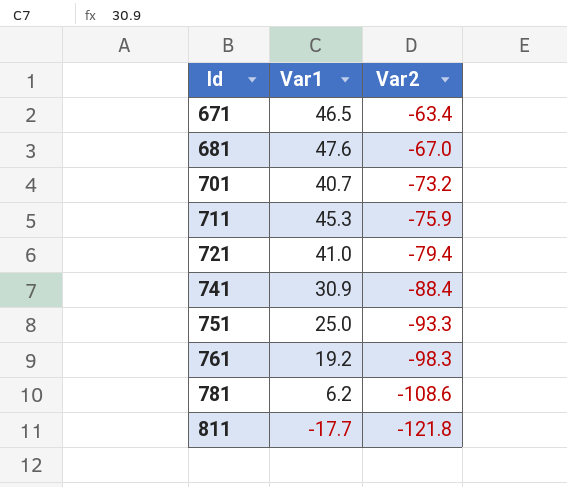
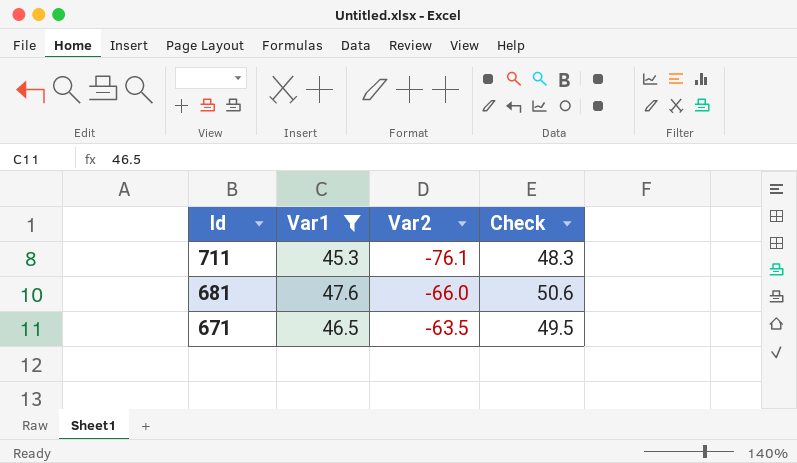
filter: none -> Var1 >= 45.3
row order: Id ascending -> Id descending
column Check | formula: none -> [Var1] + 3
711 | Var2: -75.9 -> -76.1
681 | Var2: -67.0 -> -66.0
671 | Var2: -63.4 -> -63.5

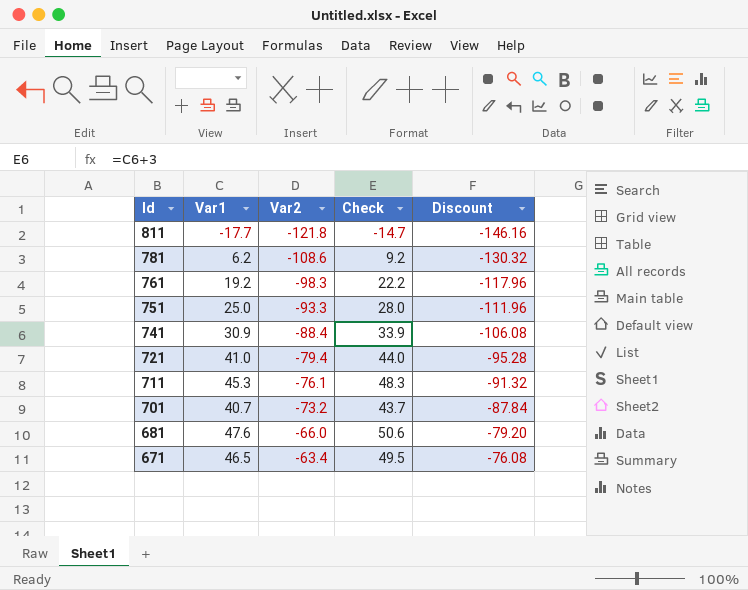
filter: Var1 >= 45.3 -> none
column Discount | formula: none -> [Var2] * 1.2
671 | Var2: -63.5 -> -63.4

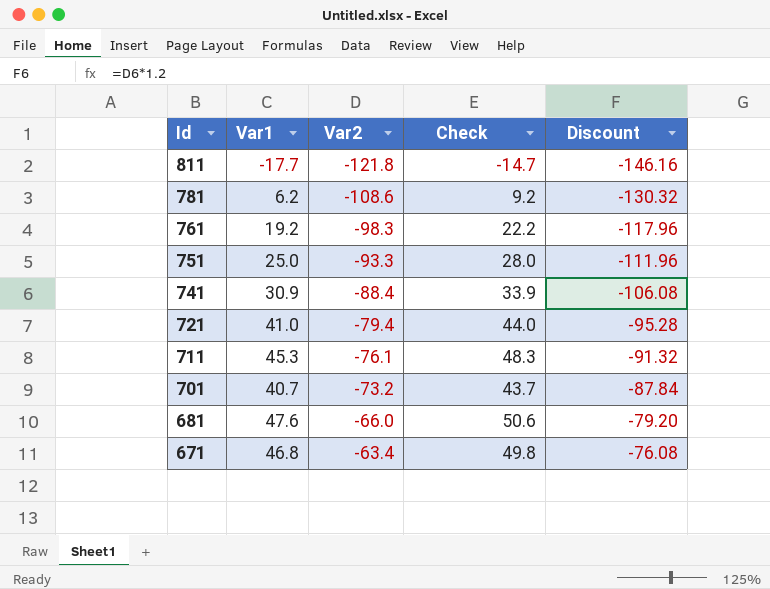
671 | Var1: 46.5 -> 46.8
671 | Check: 49.5 -> 49.8

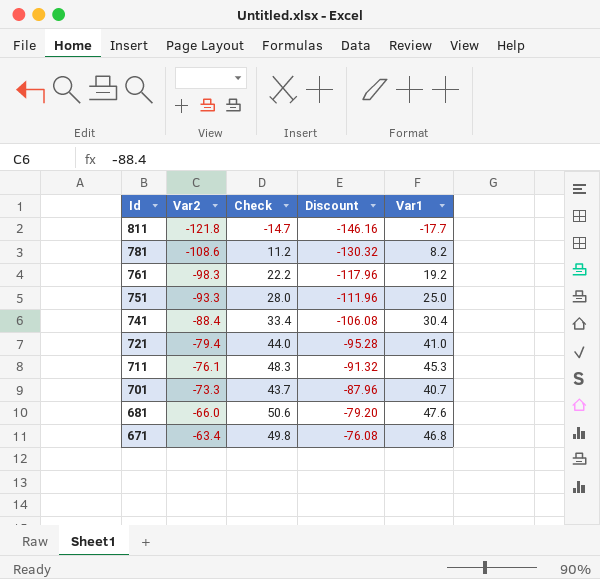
column Var1 | position: 2 -> 5
781 | Check: 9.2 -> 11.2
781 | Var1: 6.2 -> 8.2
741 | Check: 33.9 -> 33.4
741 | Var1: 30.9 -> 30.4
701 | Var2: -73.2 -> -73.3
701 | Discount: -87.84 -> -87.96

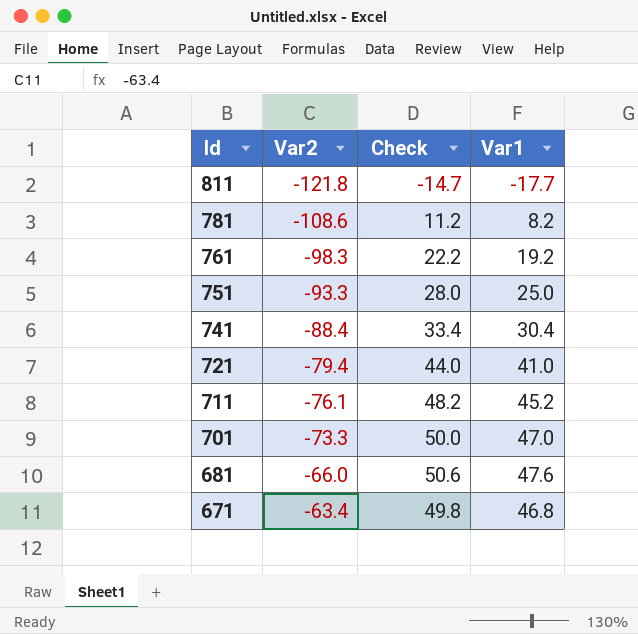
column Discount | formula: [Var2] * 1.2 -> none
711 | Check: 48.3 -> 48.2
711 | Var1: 45.3 -> 45.2
701 | Check: 43.7 -> 50.0
701 | Var1: 40.7 -> 47.0

